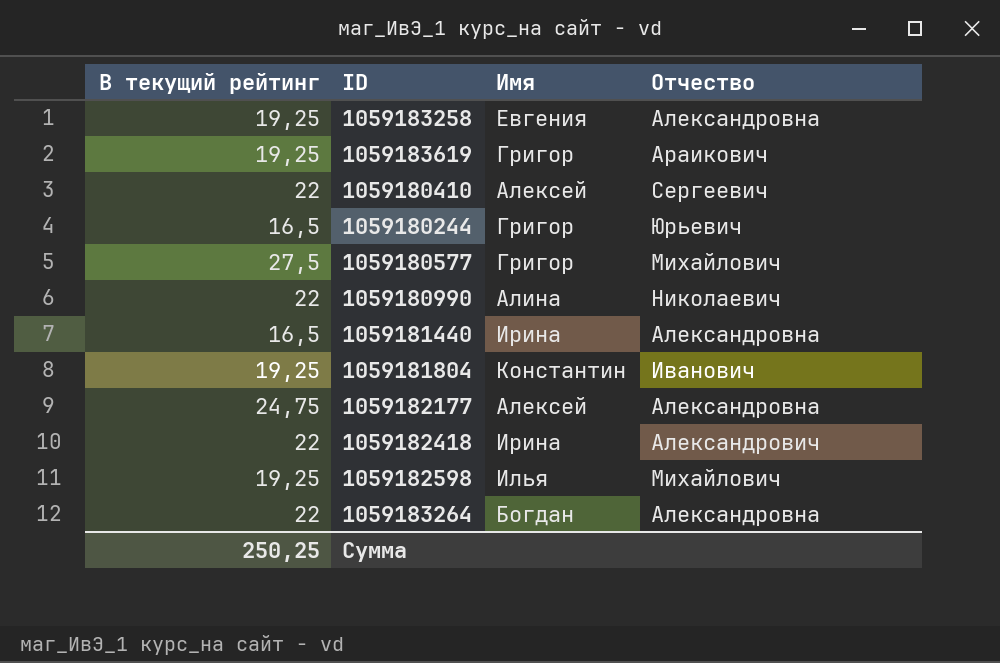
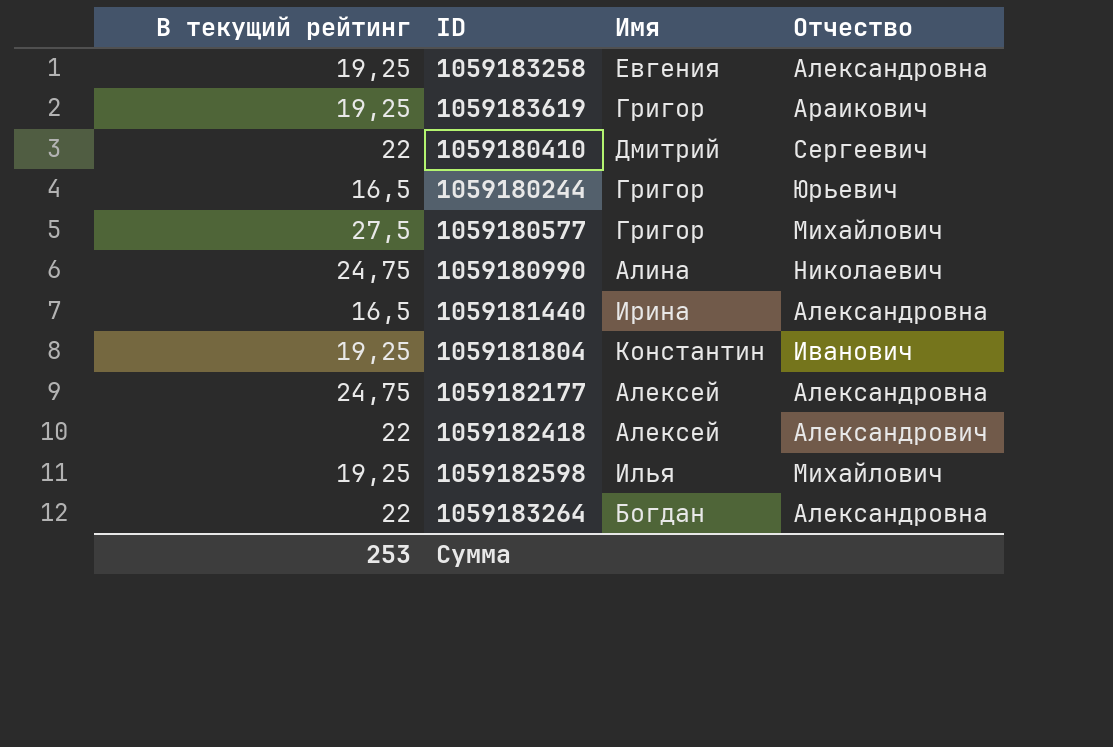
1059180410 | Имя: Алексей -> Дмитрий
1059180990 | В текущий рейтинг: 22 -> 24,75
1059182418 | Имя: Ирина -> Алексей
Сумма | В текущий рейтинг: 250,25 -> 253

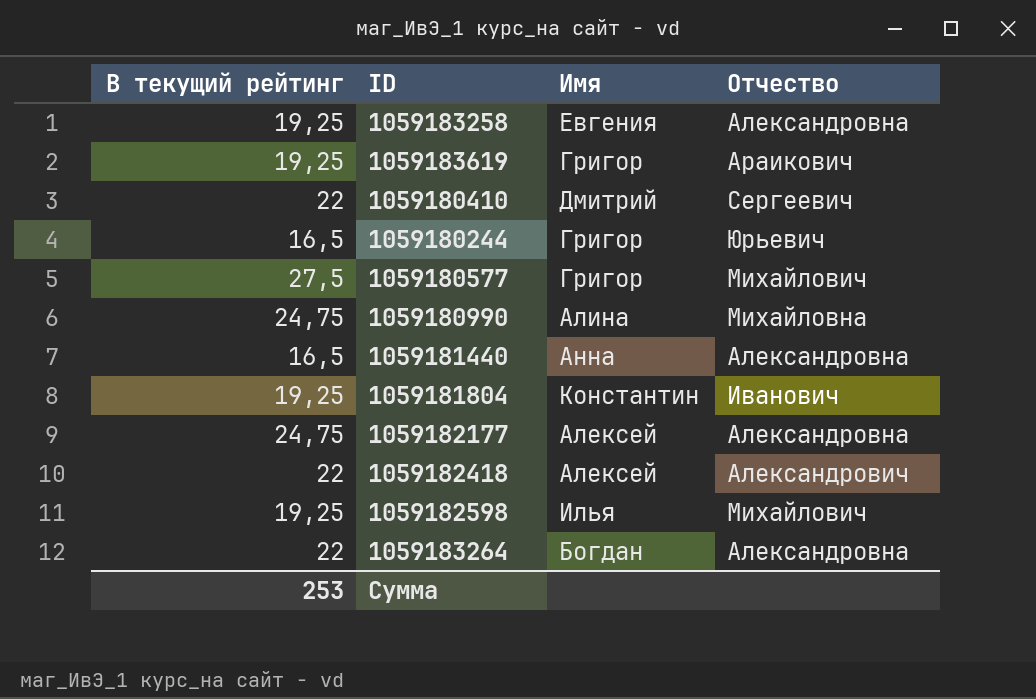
1059180990 | Отчество: Николаевич -> Михайловна
1059181440 | Имя: Ирина -> Анна

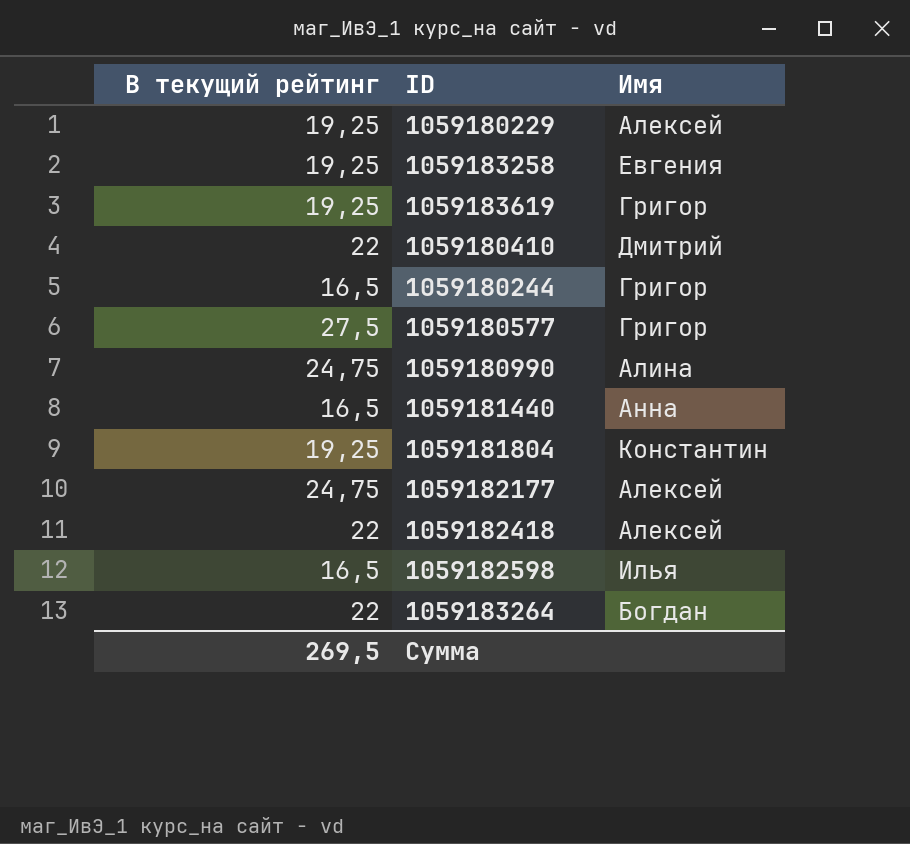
column Отчество | position: 4 -> none
row 1059180229: none -> 19,25 | Алексей
1059182598 | В текущий рейтинг: 19,25 -> 16,5
Сумма | В текущий рейтинг: 253 -> 269,5

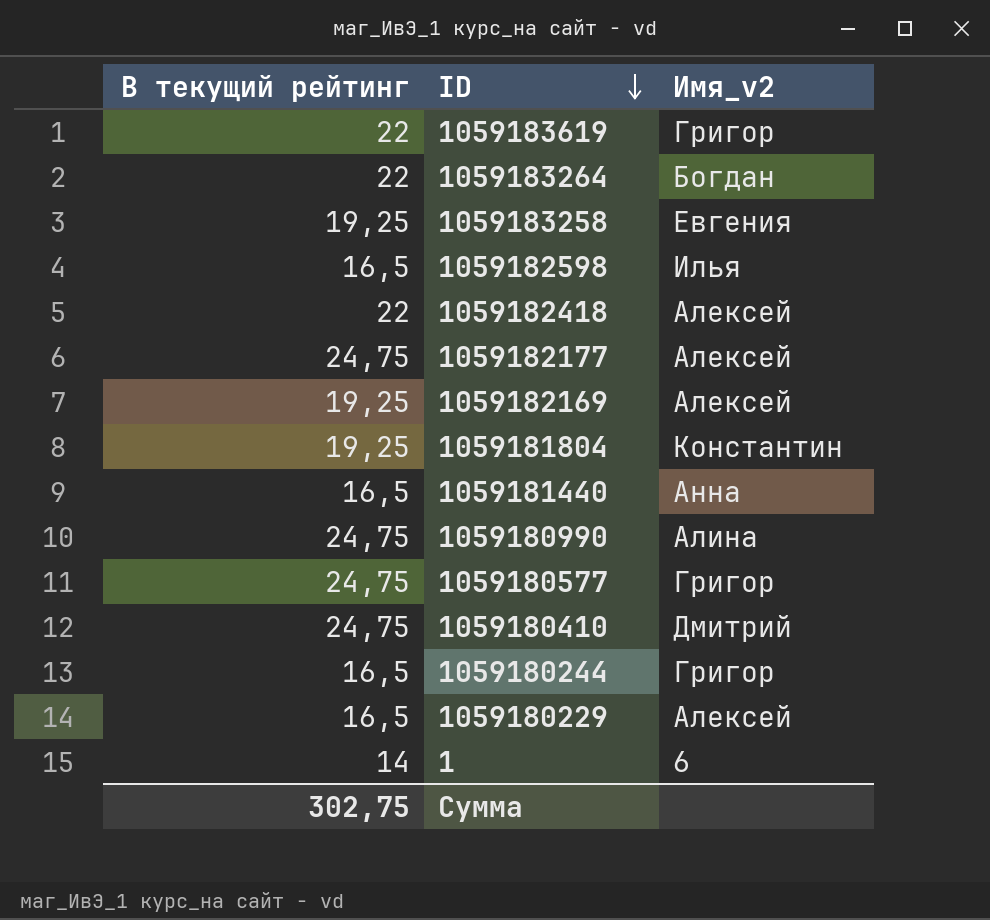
row order: none -> ID descending
column name: Имя -> Имя_v2
1059183619 | В текущий рейтинг: 19,25 -> 22
row 1059182169: none -> 19,25 | Алексей
1059180577 | В текущий рейтинг: 27,5 -> 24,75
1059180410 | В текущий рейтинг: 22 -> 24,75
1059180229 | В текущий рейтинг: 19,25 -> 16,5
row 1: none -> 14 | 6
Сумма | В текущий рейтинг: 269,5 -> 302,75

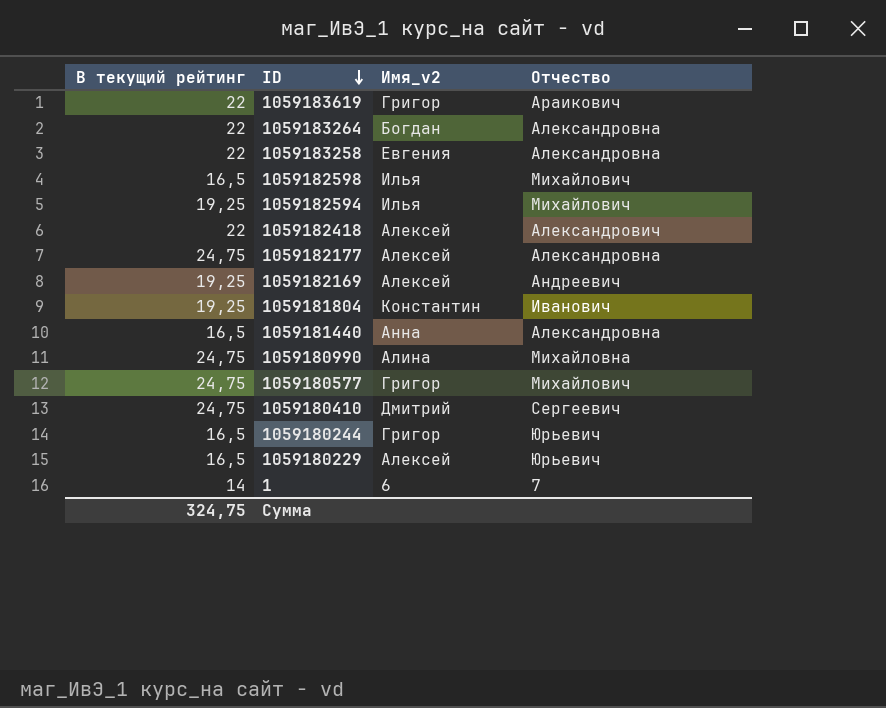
column Отчество | position: none -> 4
1059183258 | В текущий рейтинг: 19,25 -> 22
row 1059182594: none -> 19,25 | Илья | Михайлович
Сумма | В текущий рейтинг: 302,75 -> 324,75

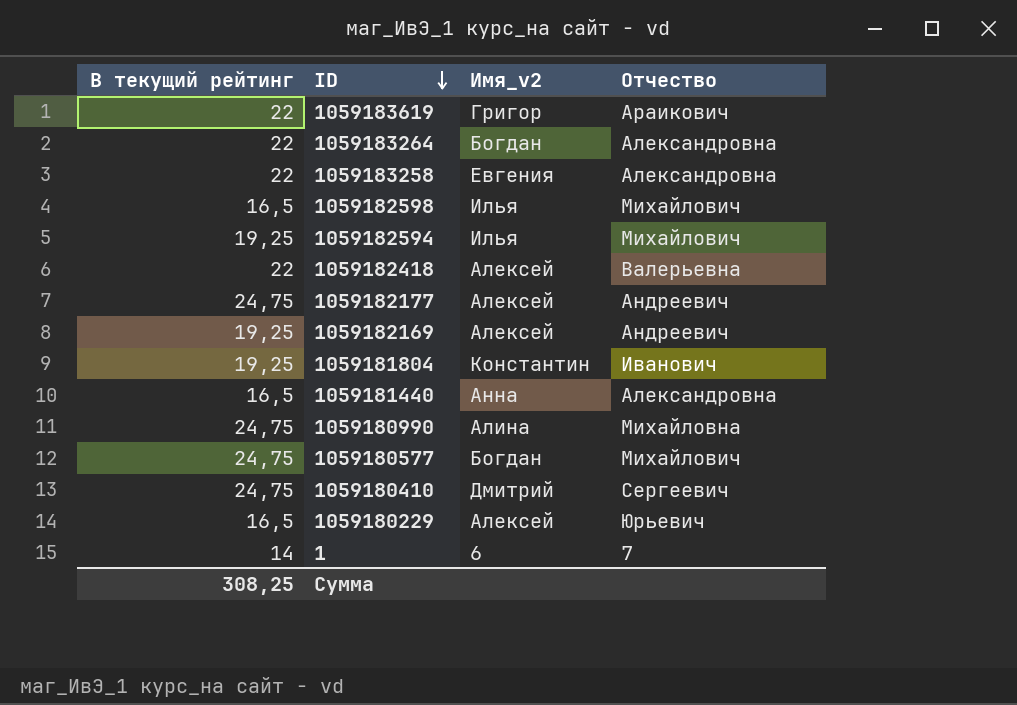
row 1059180244: 16,5 | Григор | Юрьевич -> none
1059182418 | Отчество: Александрович -> Валерьевна
1059182177 | Отчество: Александровна -> Андреевич
1059180577 | Имя_v2: Григор -> Богдан
Сумма | В текущий рейтинг: 324,75 -> 308,25

